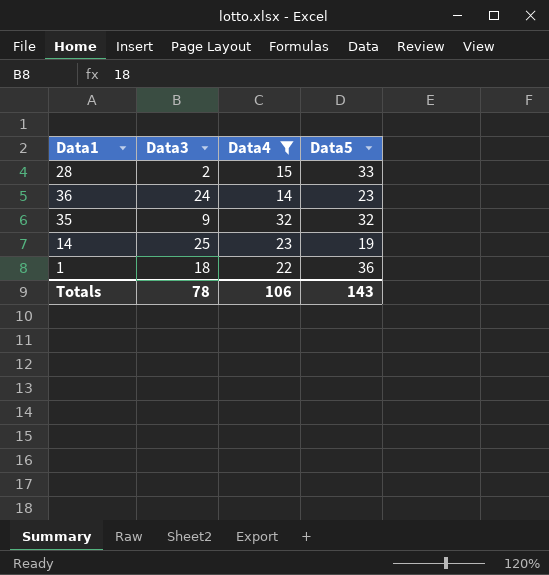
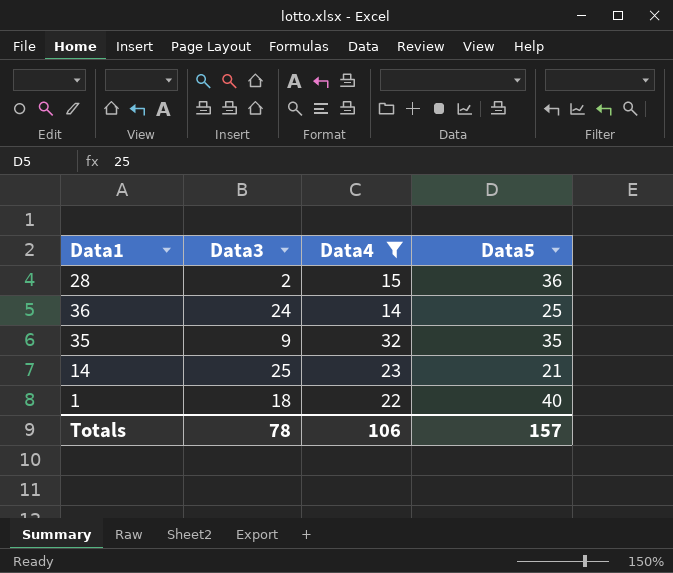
28 | Data5: 33 -> 36
36 | Data5: 23 -> 25
35 | Data5: 32 -> 35
14 | Data5: 19 -> 21
1 | Data5: 36 -> 40
Totals | Data5: 143 -> 157

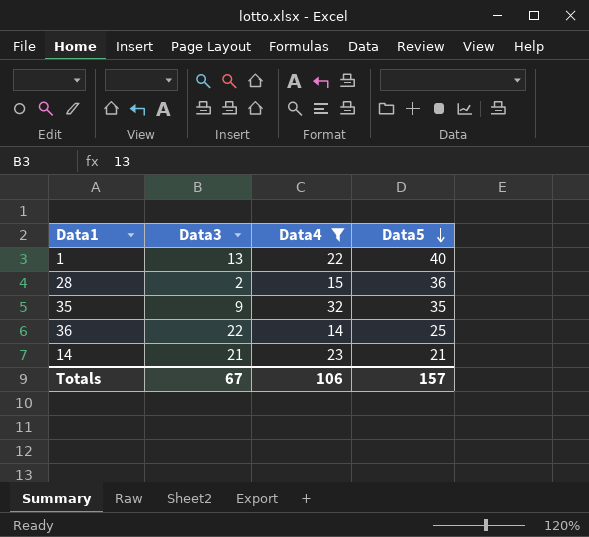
row order: none -> Data5 descending
1 | Data3: 18 -> 13
36 | Data3: 24 -> 22
14 | Data3: 25 -> 21
Totals | Data3: 78 -> 67

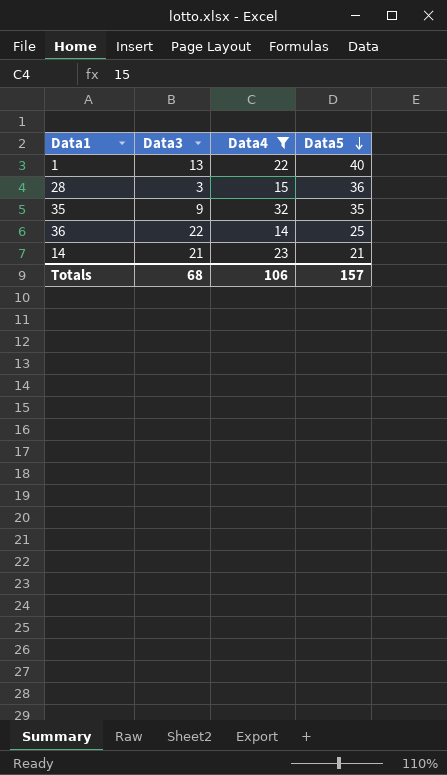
28 | Data3: 2 -> 3
Totals | Data3: 67 -> 68

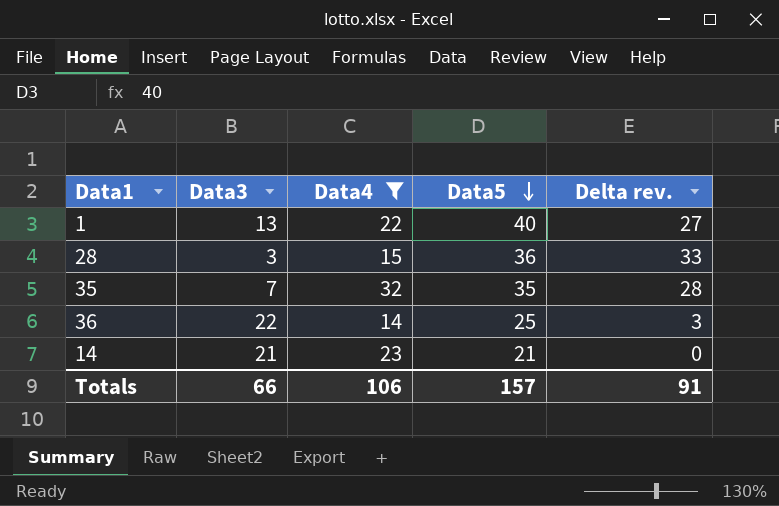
column Delta rev. | formula: none -> [Data5] - [Data3]
35 | Data3: 9 -> 7
Totals | Data3: 68 -> 66

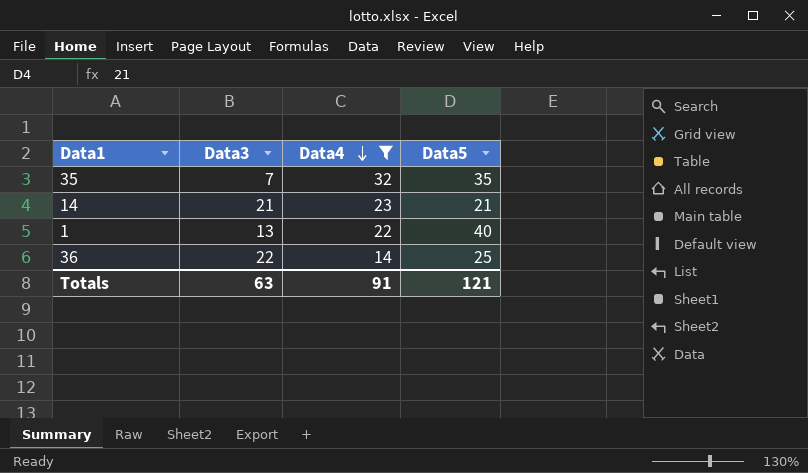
row order: Data5 descending -> Data4 descending
column Delta rev. | formula: [Data5] - [Data3] -> none
row 28: 3 | 15 | 36 | 33 -> none
Totals | Data3: 66 -> 63
Totals | Data4: 106 -> 91
Totals | Data5: 157 -> 121

